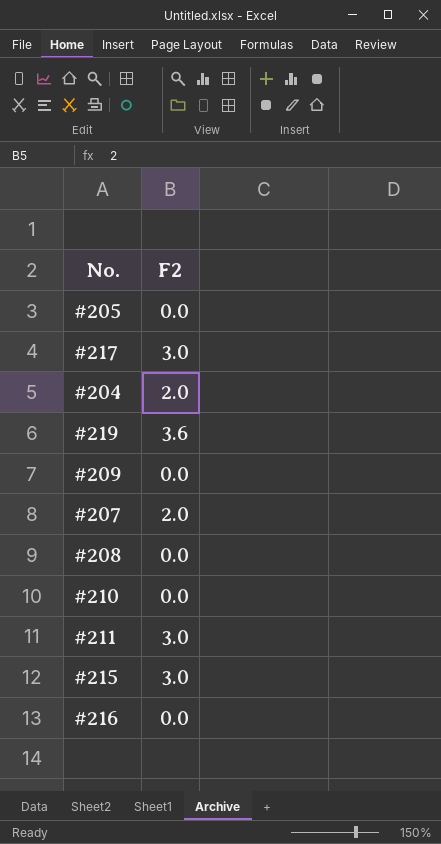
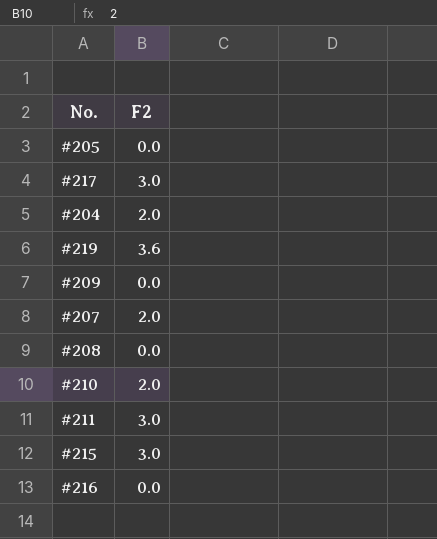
#210 | F2: 0.0 -> 2.0

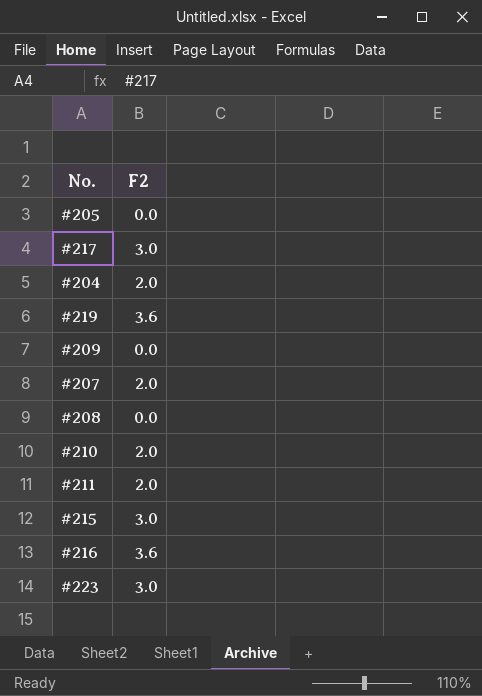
#211 | F2: 3.0 -> 2.0
#216 | F2: 0.0 -> 3.6
row #223: none -> 3.0

